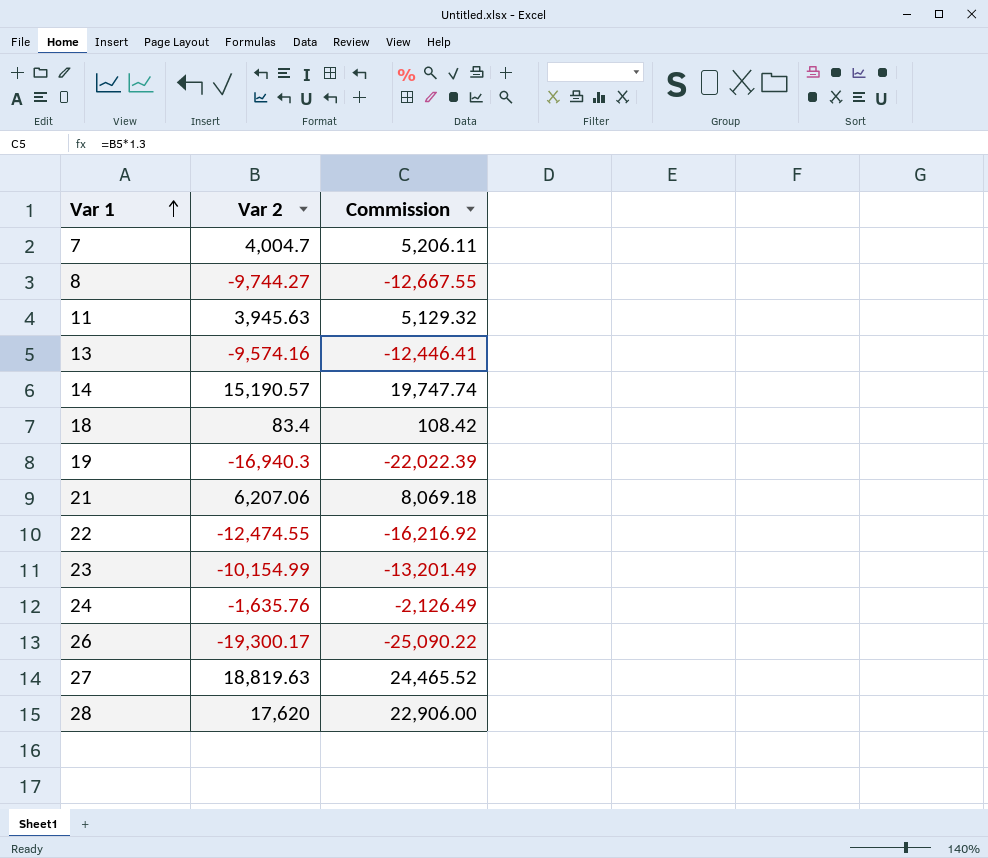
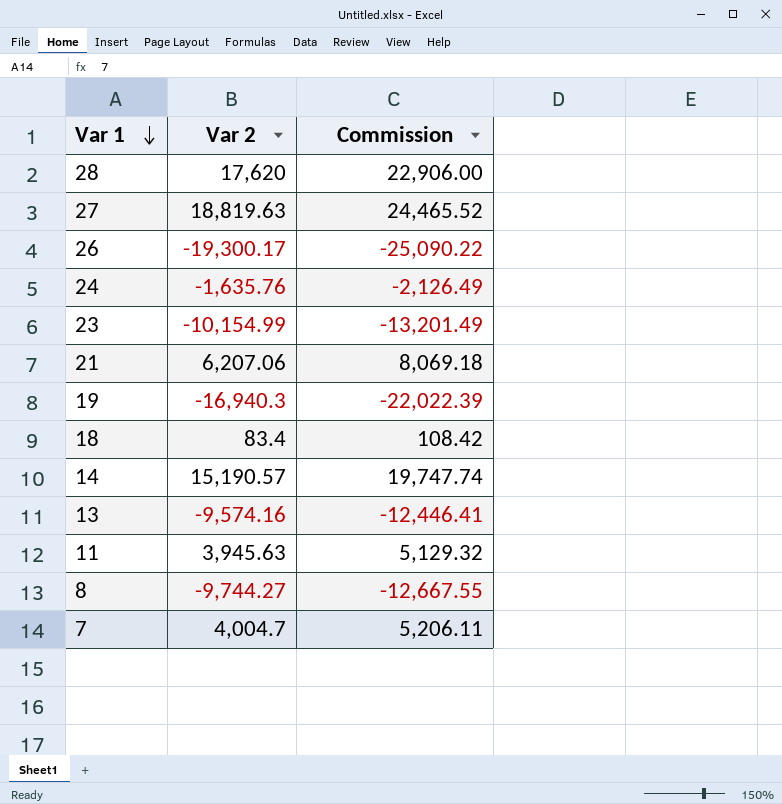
row order: Var 1 ascending -> Var 1 descending
row 22: -12,474.55 | -16,216.92 -> none

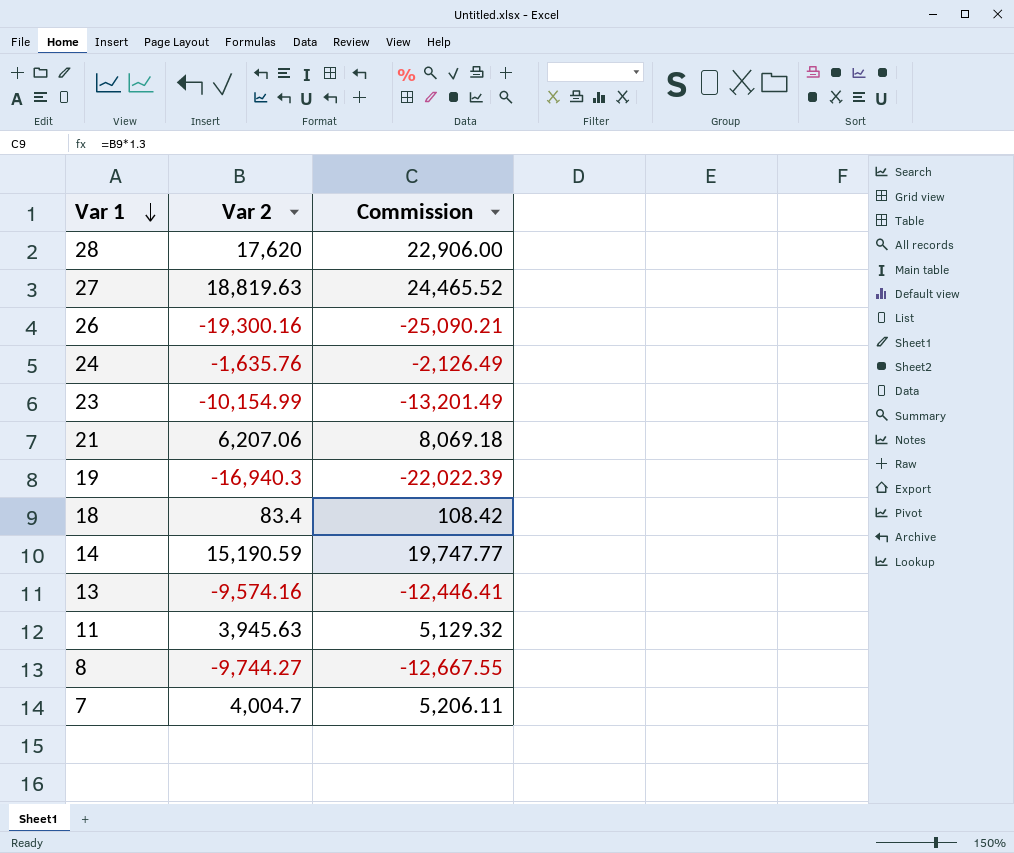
26 | Var 2: -19,300.17 -> -19,300.16
26 | Commission: -25,090.22 -> -25,090.21
14 | Var 2: 15,190.57 -> 15,190.59
14 | Commission: 19,747.74 -> 19,747.77

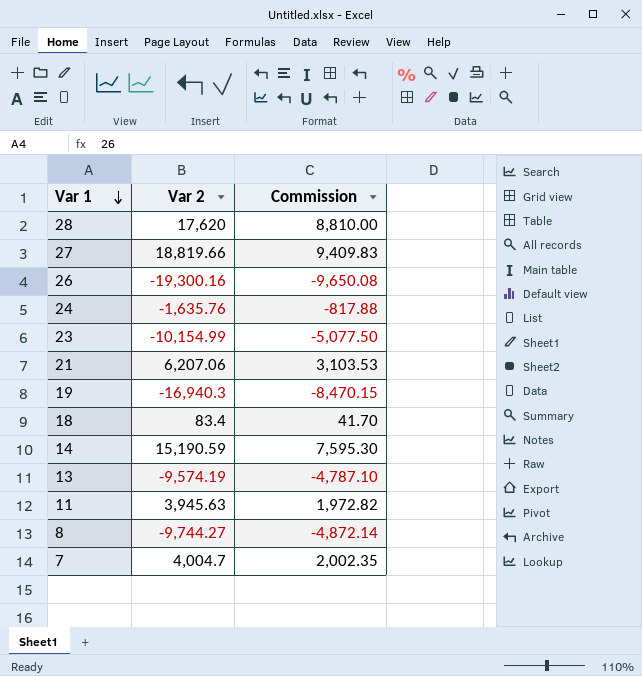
column Commission | formula: [Var 2] * 1.3 -> [Var 2] * 0.5
27 | Var 2: 18,819.63 -> 18,819.66
13 | Var 2: -9,574.16 -> -9,574.19

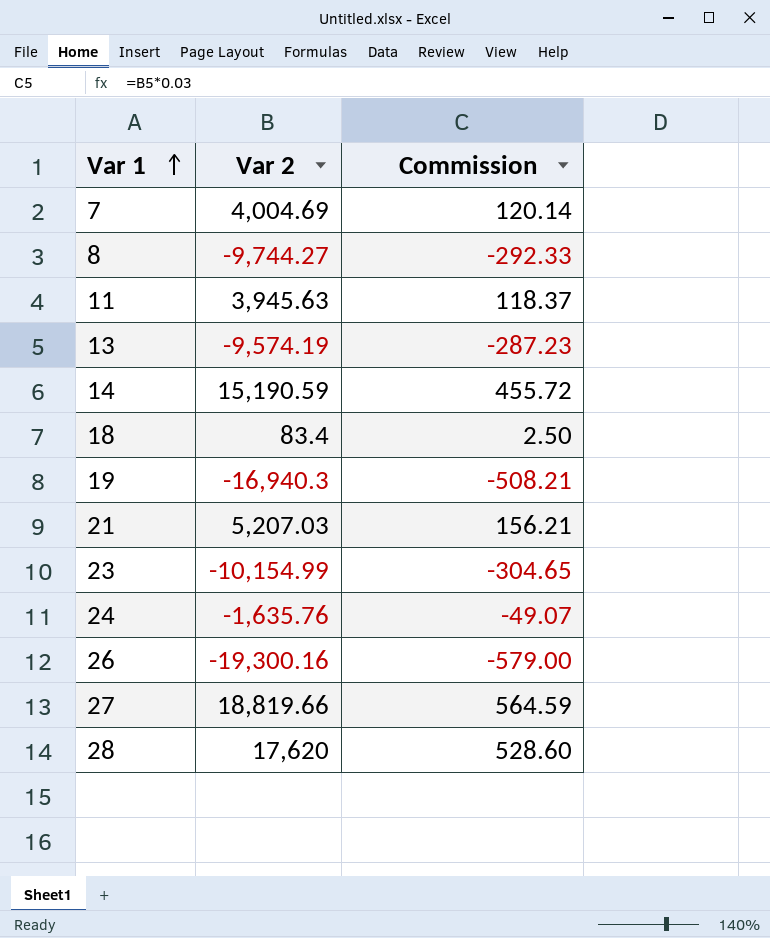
row order: Var 1 descending -> Var 1 ascending
column Commission | formula: [Var 2] * 0.5 -> [Var 2] * 0.03
7 | Var 2: 4,004.7 -> 4,004.69
21 | Var 2: 6,207.06 -> 5,207.03

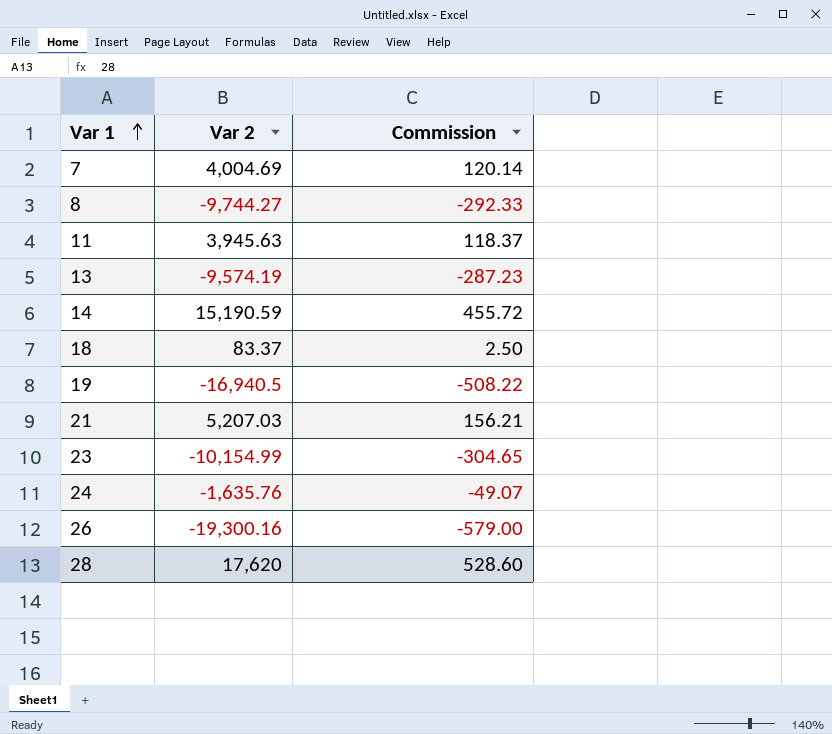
row 27: 18,819.66 | 564.59 -> none
18 | Var 2: 83.4 -> 83.37
19 | Var 2: -16,940.3 -> -16,940.5
19 | Commission: -508.21 -> -508.22

